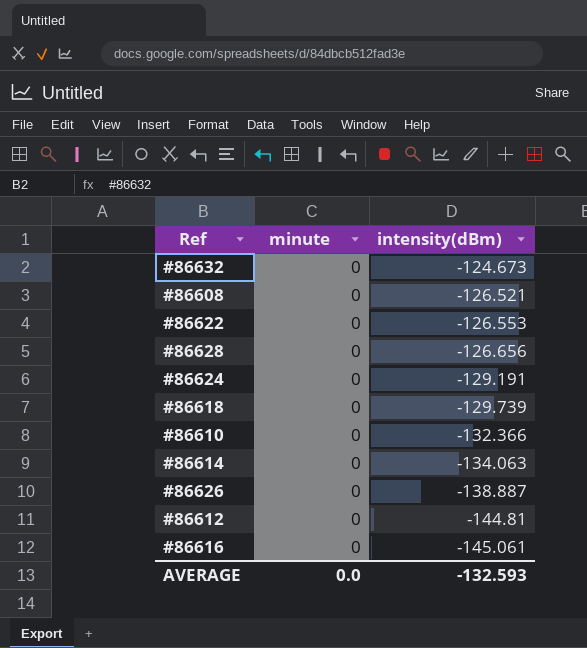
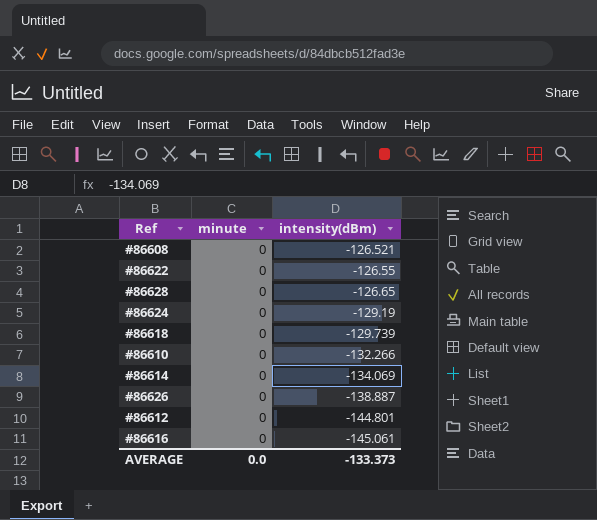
row #86632: 0 | -124.673 -> none
#86622 | intensity(dBm): -126.553 -> -126.55
#86628 | intensity(dBm): -126.656 -> -126.65
#86624 | intensity(dBm): -129.191 -> -129.19
#86610 | intensity(dBm): -132.366 -> -132.266
#86614 | intensity(dBm): -134.063 -> -134.069
#86612 | intensity(dBm): -144.81 -> -144.801
AVERAGE | intensity(dBm): -132.593 -> -133.373

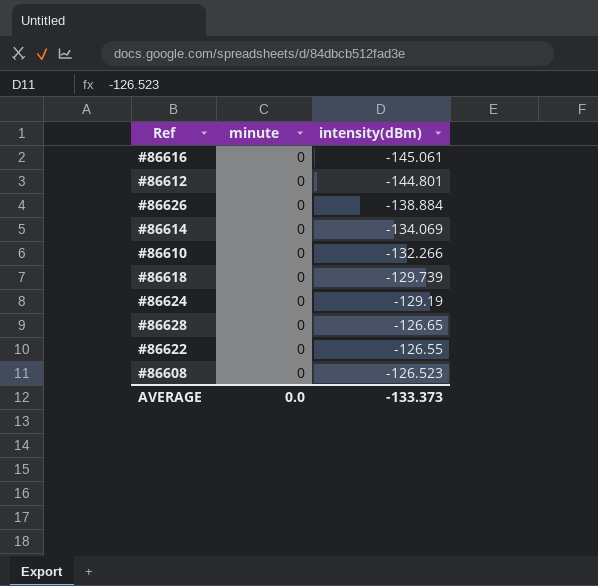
row order: intensity(dBm) descending -> intensity(dBm) ascending
#86626 | intensity(dBm): -138.887 -> -138.884
#86608 | intensity(dBm): -126.521 -> -126.523

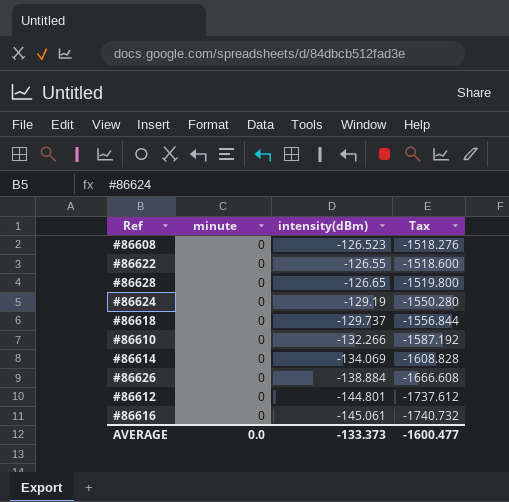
row order: intensity(dBm) ascending -> intensity(dBm) descending
column Tax | formula: none -> [intensity(dBm)] * 12
#86618 | intensity(dBm): -129.739 -> -129.737

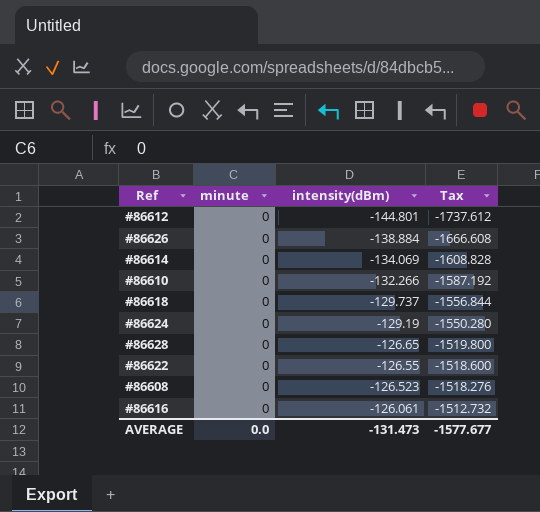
row order: intensity(dBm) descending -> intensity(dBm) ascending
#86616 | intensity(dBm): -145.061 -> -126.061
#86616 | Tax: -1740.732 -> -1512.732
AVERAGE | intensity(dBm): -133.373 -> -131.473
AVERAGE | Tax: -1600.477 -> -1577.677

